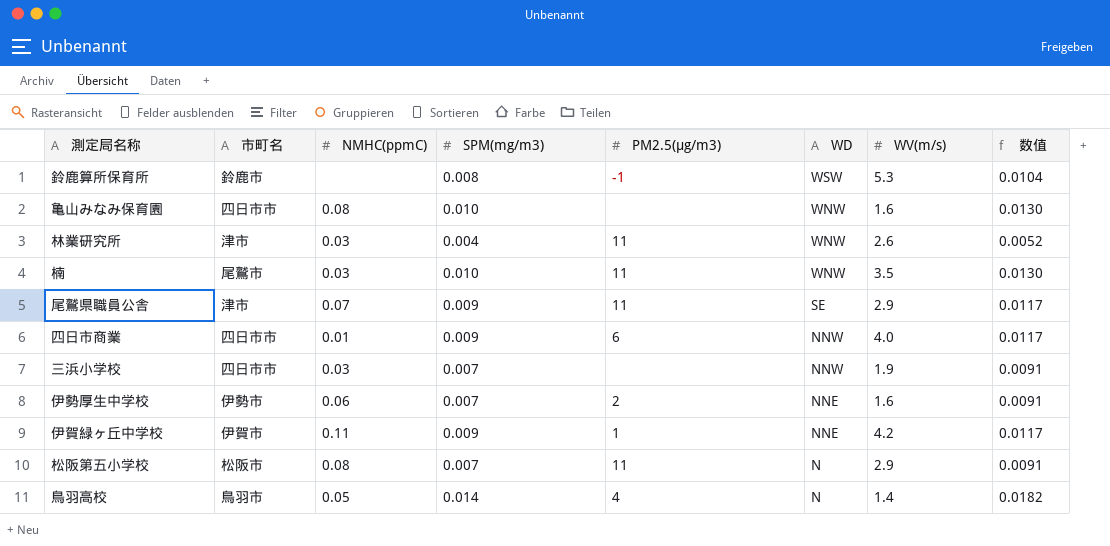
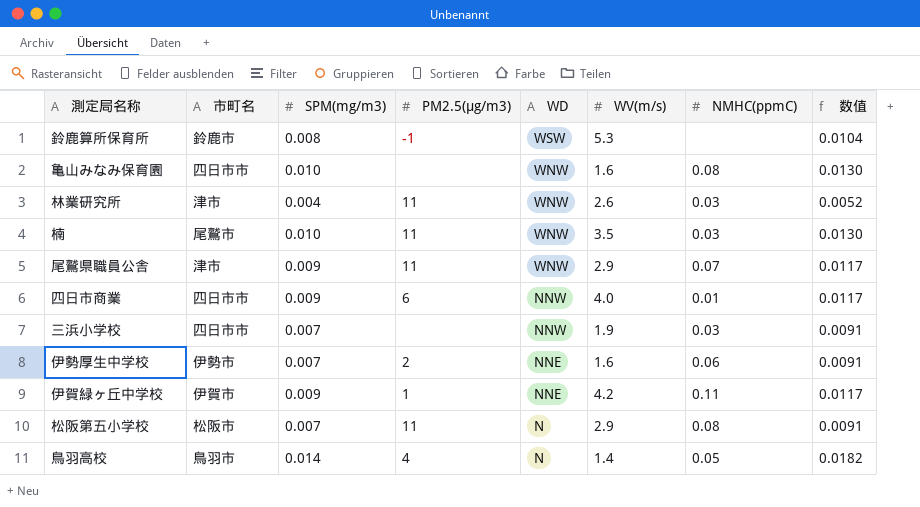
column NMHC(ppmC) | position: 3 -> 7
尾鷲県職員公舎 | WD: SE -> WNW

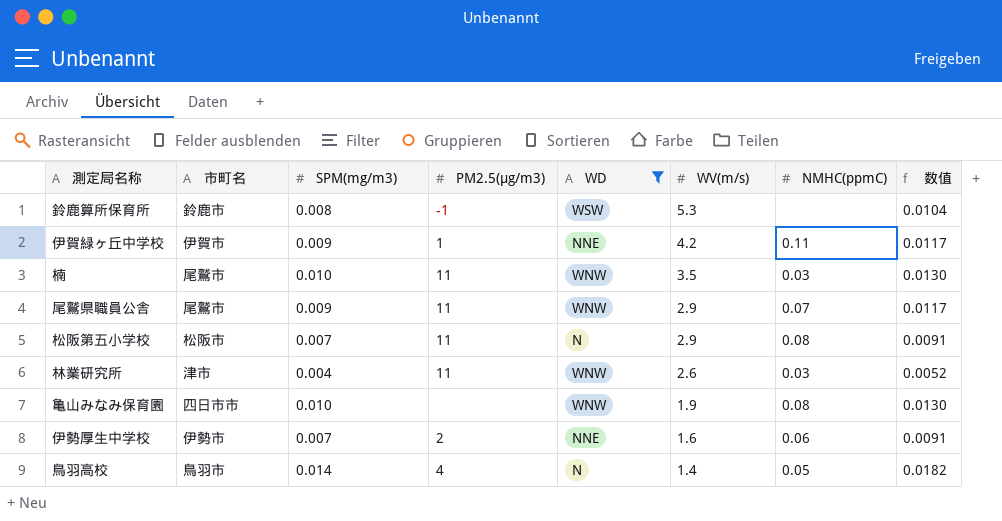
filter: none -> WD != NNW
row order: WD descending -> WV(m/s) descending
尾鷲県職員公舎 | 市町名: 津市 -> 尾鷲市
亀山みなみ保育園 | WV(m/s): 1.6 -> 1.9

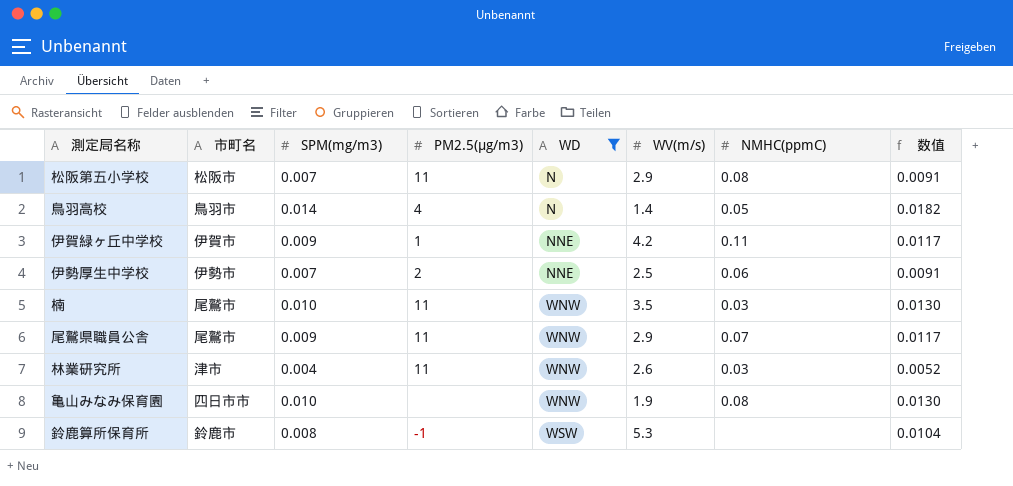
row order: WV(m/s) descending -> WD ascending
伊勢厚生中学校 | WV(m/s): 1.6 -> 2.5

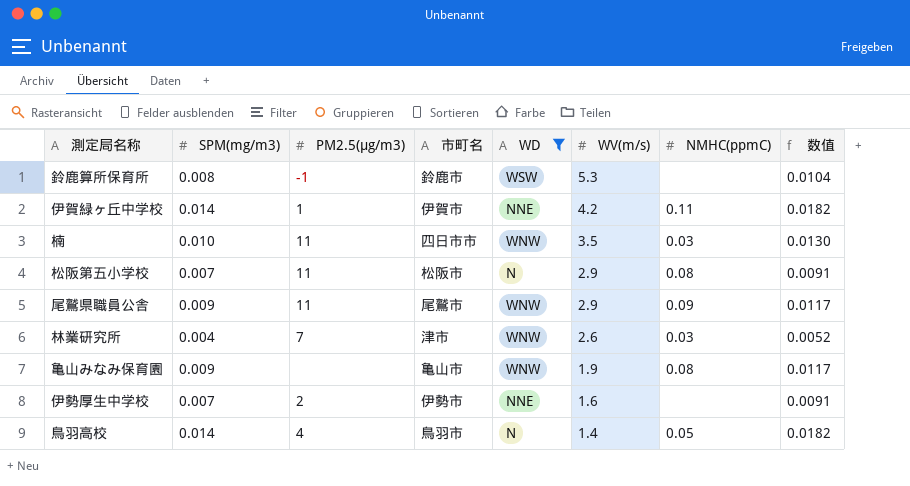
row order: WD ascending -> WV(m/s) descending
column 市町名 | position: 2 -> 4
伊賀緑ヶ丘中学校 | SPM(mg/m3): 0.009 -> 0.014
伊賀緑ヶ丘中学校 | 数值: 0.0117 -> 0.0182
楠 | 市町名: 尾鷲市 -> 四日市市
尾鷲県職員公舎 | NMHC(ppmC): 0.07 -> 0.09
林業研究所 | PM2.5(μg/m3): 11 -> 7
亀山みなみ保育園 | SPM(mg/m3): 0.010 -> 0.009
亀山みなみ保育園 | 市町名: 四日市市 -> 亀山市
亀山みなみ保育園 | 数值: 0.0130 -> 0.0117
伊勢厚生中学校 | WV(m/s): 2.5 -> 1.6
伊勢厚生中学校 | NMHC(ppmC): 0.06 -> none

